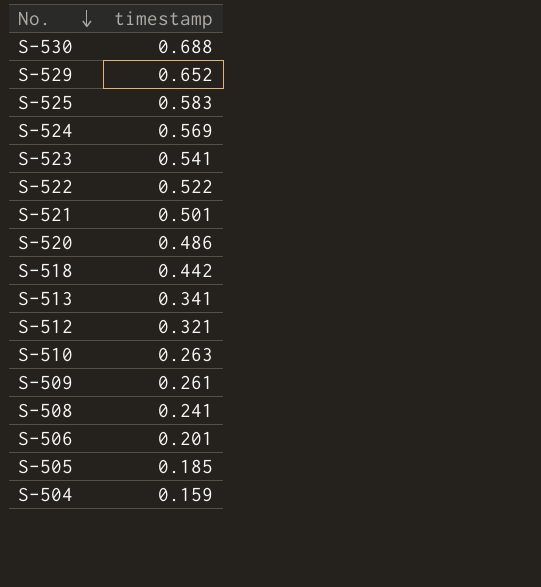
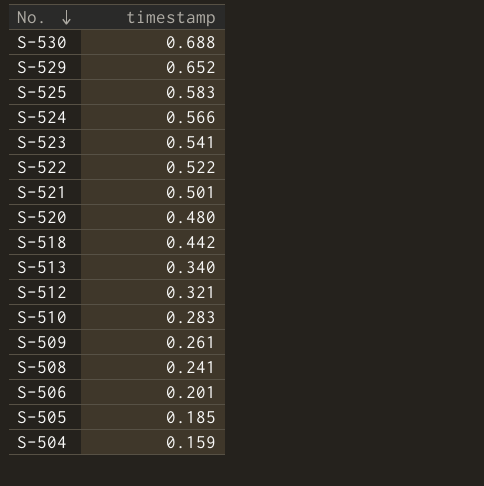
S-524 | timestamp: 0.569 -> 0.566
S-520 | timestamp: 0.486 -> 0.480
S-513 | timestamp: 0.341 -> 0.340
S-510 | timestamp: 0.263 -> 0.283

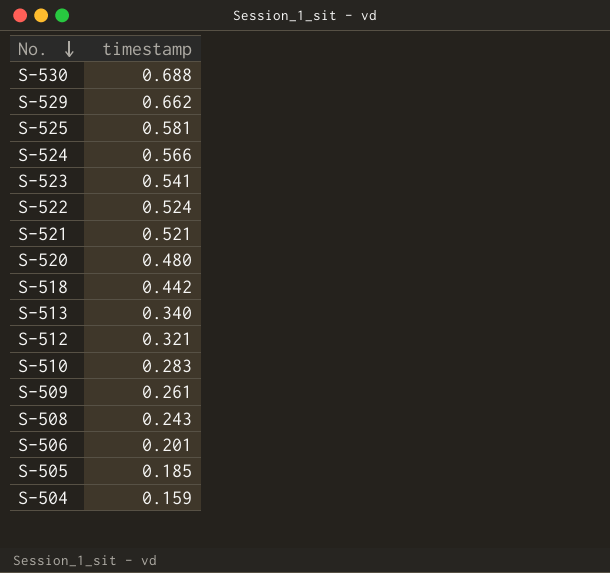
S-529 | timestamp: 0.652 -> 0.662
S-525 | timestamp: 0.583 -> 0.581
S-522 | timestamp: 0.522 -> 0.524
S-521 | timestamp: 0.501 -> 0.521
S-508 | timestamp: 0.241 -> 0.243

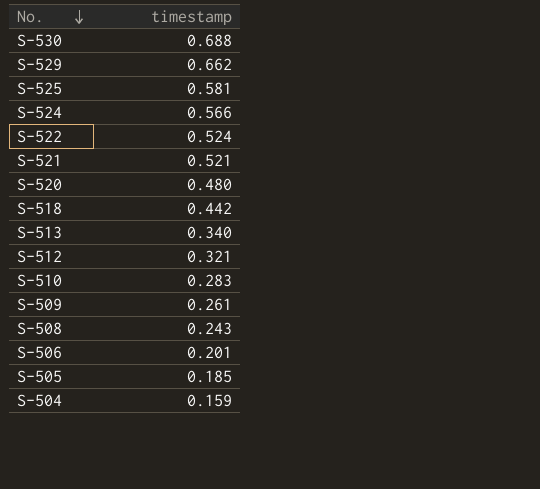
row S-523: 0.541 -> none

